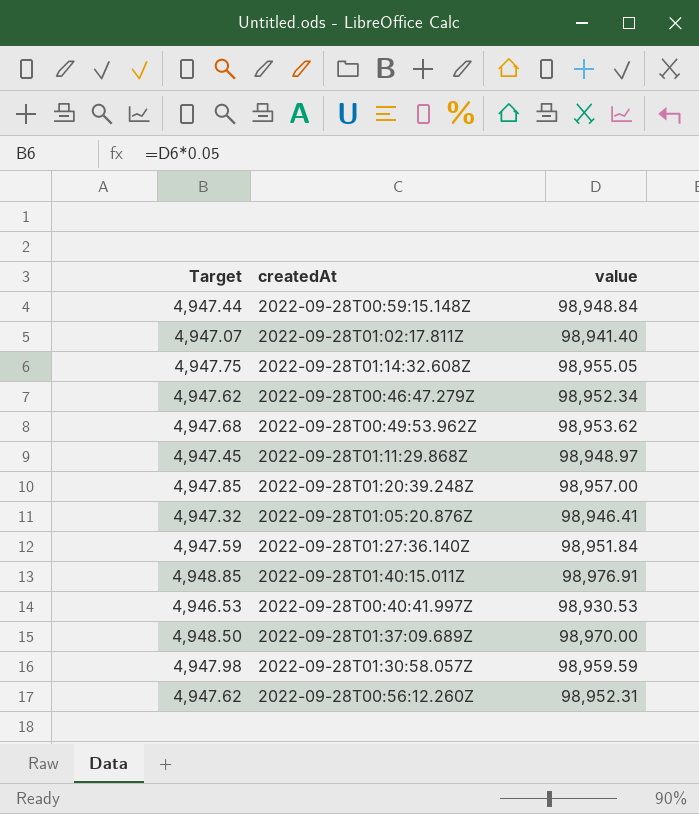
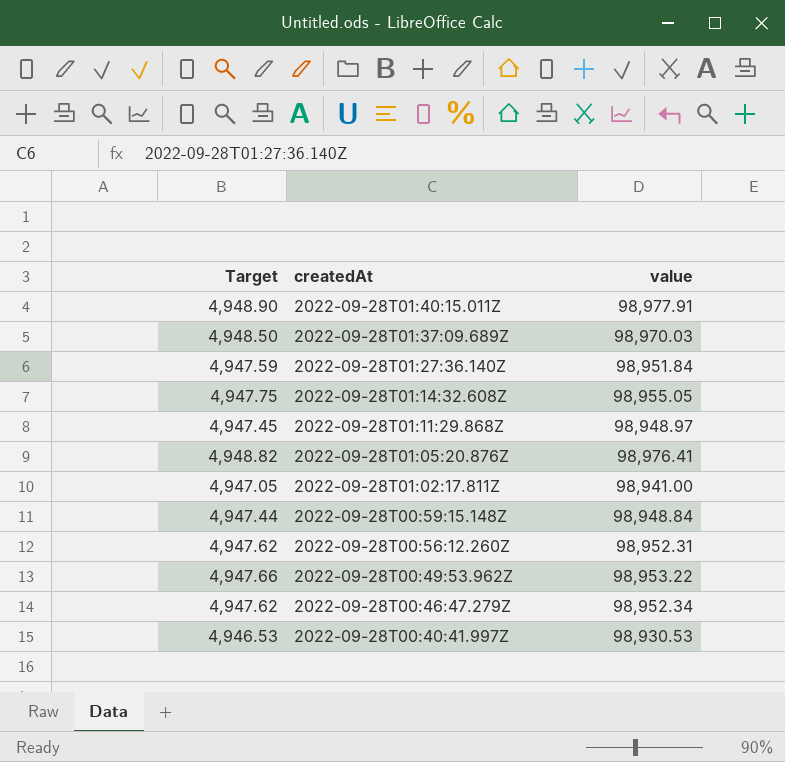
row order: none -> createdAt descending
row 2022-09-28T01:20:39.248Z: 4,947.85 | 98,957.00 -> none
row 2022-09-28T01:30:58.057Z: 4,947.98 | 98,959.59 -> none
2022-09-28T01:40:15.011Z | Target: 4,948.85 -> 4,948.90
2022-09-28T01:40:15.011Z | value: 98,976.91 -> 98,977.91
2022-09-28T01:37:09.689Z | value: 98,970.00 -> 98,970.03
2022-09-28T01:05:20.876Z | Target: 4,947.32 -> 4,948.82
2022-09-28T01:05:20.876Z | value: 98,946.41 -> 98,976.41
2022-09-28T01:02:17.811Z | Target: 4,947.07 -> 4,947.05
2022-09-28T01:02:17.811Z | value: 98,941.40 -> 98,941.00
2022-09-28T00:49:53.962Z | Target: 4,947.68 -> 4,947.66
2022-09-28T00:49:53.962Z | value: 98,953.62 -> 98,953.22

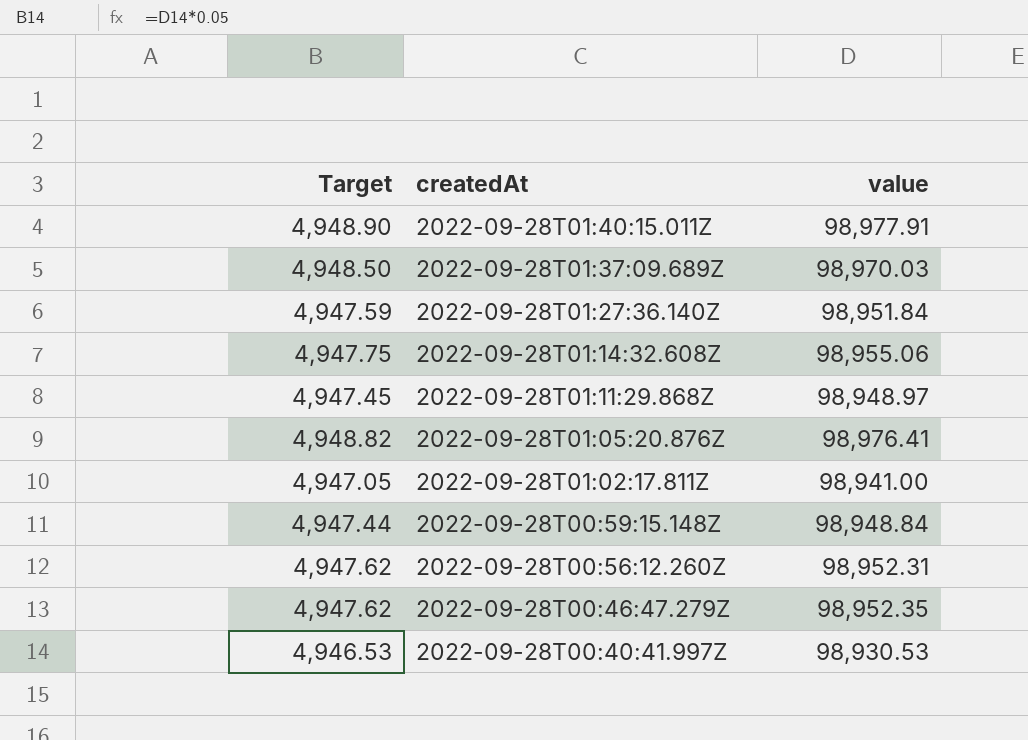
row 2022-09-28T00:49:53.962Z: 4,947.66 | 98,953.22 -> none
2022-09-28T01:14:32.608Z | value: 98,955.05 -> 98,955.06
2022-09-28T00:46:47.279Z | value: 98,952.34 -> 98,952.35

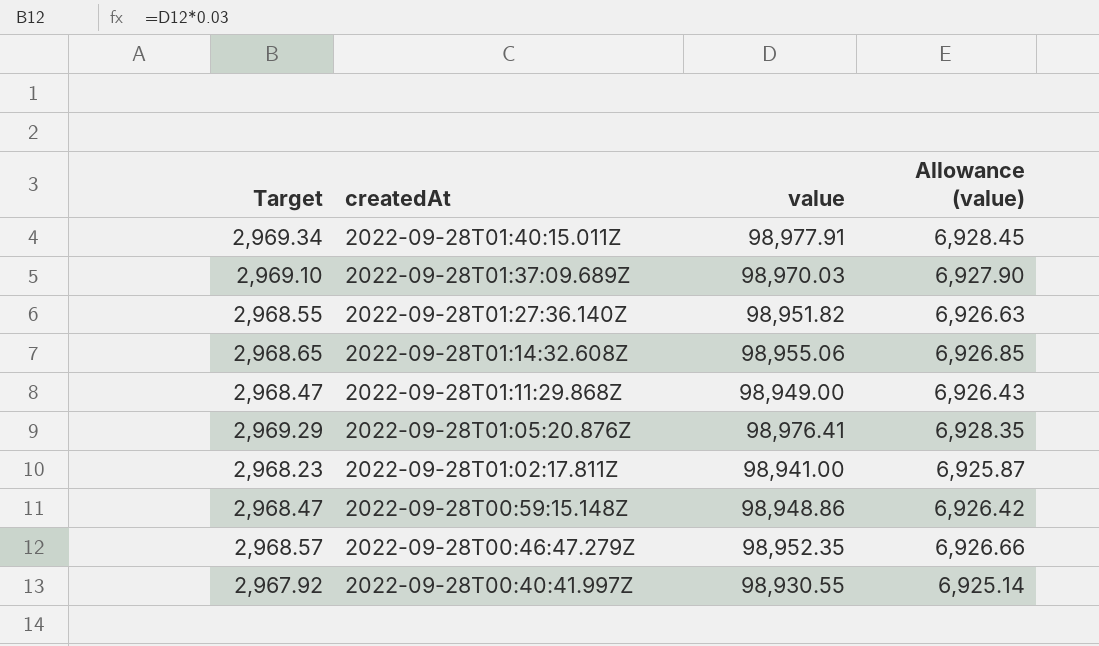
column Target | formula: [value] * 0.05 -> [value] * 0.03
column Allowance (value) | formula: none -> [value] * 0.07
row 2022-09-28T00:56:12.260Z: 4,947.62 | 98,952.31 -> none
2022-09-28T01:27:36.140Z | value: 98,951.84 -> 98,951.82
2022-09-28T01:11:29.868Z | value: 98,948.97 -> 98,949.00
2022-09-28T00:59:15.148Z | value: 98,948.84 -> 98,948.86
2022-09-28T00:40:41.997Z | value: 98,930.53 -> 98,930.55

